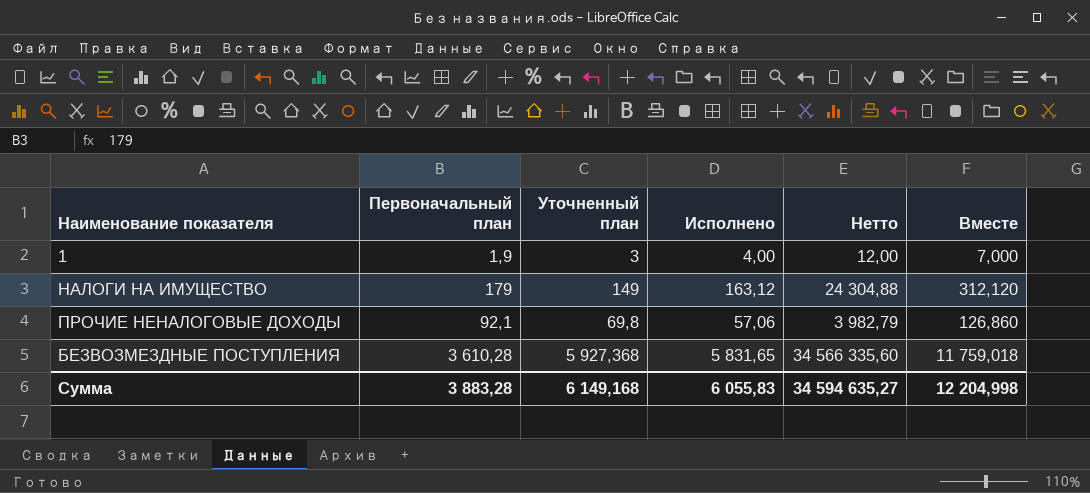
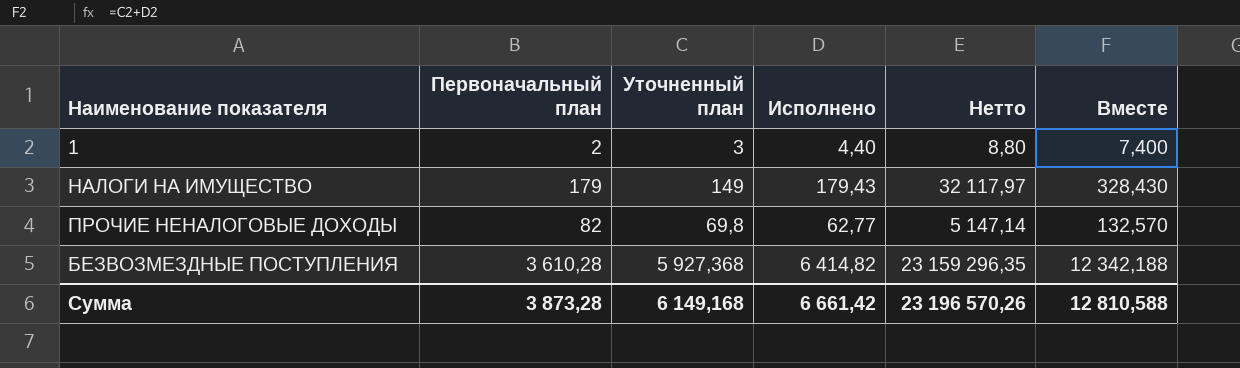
column Нетто | formula: [Уточненный план] * [Исполнено] -> [Первоначальный план] * [Исполнено]
1 | Первоначальный план: 1,9 -> 2
1 | Исполнено: 4,00 -> 4,40
1 | Вместе: 7,000 -> 7,400
НАЛОГИ НА ИМУЩЕСТВО | Исполнено: 163,12 -> 179,43
НАЛОГИ НА ИМУЩЕСТВО | Вместе: 312,120 -> 328,430
ПРОЧИЕ НЕНАЛОГОВЫЕ ДОХОДЫ | Первоначальный план: 92,1 -> 82
ПРОЧИЕ НЕНАЛОГОВЫЕ ДОХОДЫ | Исполнено: 57,06 -> 62,77
ПРОЧИЕ НЕНАЛОГОВЫЕ ДОХОДЫ | Вместе: 126,860 -> 132,570
БЕЗВОЗМЕЗДНЫЕ ПОСТУПЛЕНИЯ | Исполнено: 5 831,65 -> 6 414,82
БЕЗВОЗМЕЗДНЫЕ ПОСТУПЛЕНИЯ | Вместе: 11 759,018 -> 12 342,188
Сумма | Первоначальный план: 3 883,28 -> 3 873,28
Сумма | Исполнено: 6 055,83 -> 6 661,42
Сумма | Нетто: 34 594 635,27 -> 23 196 570,26
Сумма | Вместе: 12 204,998 -> 12 810,588

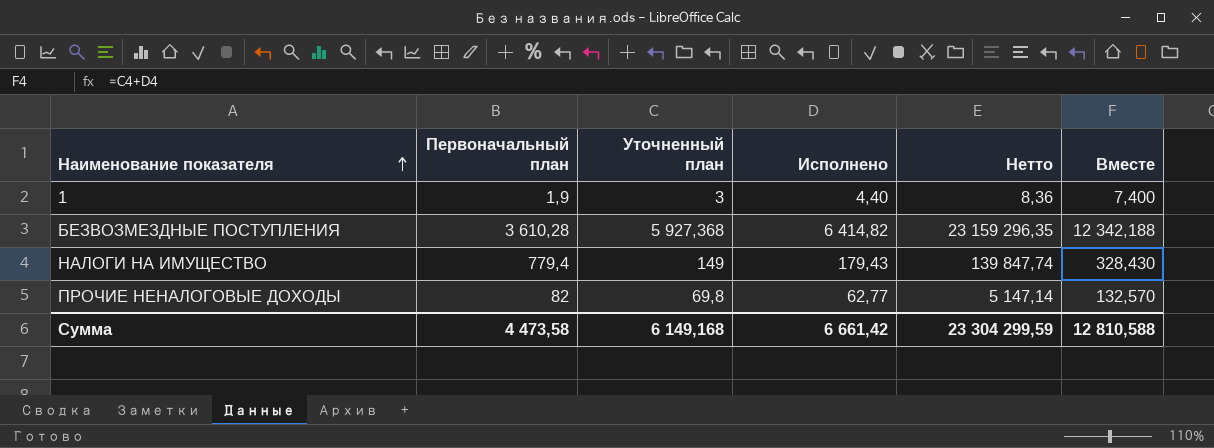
row order: none -> Наименование показателя ascending
1 | Первоначальный план: 2 -> 1,9
1 | Нетто: 8,80 -> 8,36
НАЛОГИ НА ИМУЩЕСТВО | Первоначальный план: 179 -> 779,4
НАЛОГИ НА ИМУЩЕСТВО | Нетто: 32 117,97 -> 139 847,74
Сумма | Первоначальный план: 3 873,28 -> 4 473,58
Сумма | Нетто: 23 196 570,26 -> 23 304 299,59

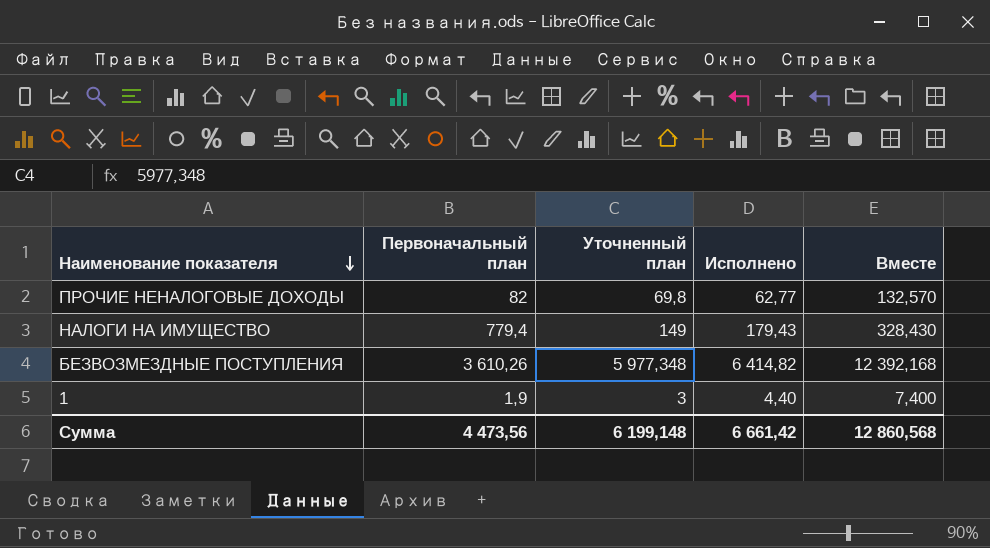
row order: Наименование показателя ascending -> Наименование показателя descending
column Нетто | formula: [Первоначальный план] * [Исполнено] -> none
БЕЗВОЗМЕЗДНЫЕ ПОСТУПЛЕНИЯ | Первоначальный план: 3 610,28 -> 3 610,26
БЕЗВОЗМЕЗДНЫЕ ПОСТУПЛЕНИЯ | Уточненный план: 5 927,368 -> 5 977,348
БЕЗВОЗМЕЗДНЫЕ ПОСТУПЛЕНИЯ | Вместе: 12 342,188 -> 12 392,168
Сумма | Первоначальный план: 4 473,58 -> 4 473,56
Сумма | Уточненный план: 6 149,168 -> 6 199,148
Сумма | Вместе: 12 810,588 -> 12 860,568

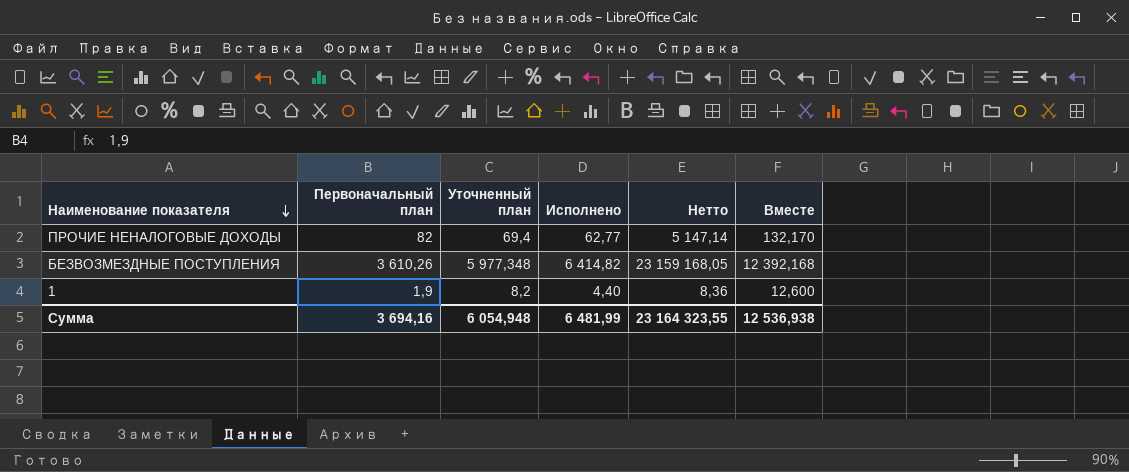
column Нетто | formula: none -> [Первоначальный план] * [Исполнено]
row НАЛОГИ НА ИМУЩЕСТВО: 779,4 | 149 | 179,43 | 328,430 -> none
ПРОЧИЕ НЕНАЛОГОВЫЕ ДОХОДЫ | Уточненный план: 69,8 -> 69,4
ПРОЧИЕ НЕНАЛОГОВЫЕ ДОХОДЫ | Вместе: 132,570 -> 132,170
1 | Уточненный план: 3 -> 8,2
1 | Вместе: 7,400 -> 12,600
Сумма | Первоначальный план: 4 473,56 -> 3 694,16
Сумма | Уточненный план: 6 199,148 -> 6 054,948
Сумма | Исполнено: 6 661,42 -> 6 481,99
Сумма | Вместе: 12 860,568 -> 12 536,938

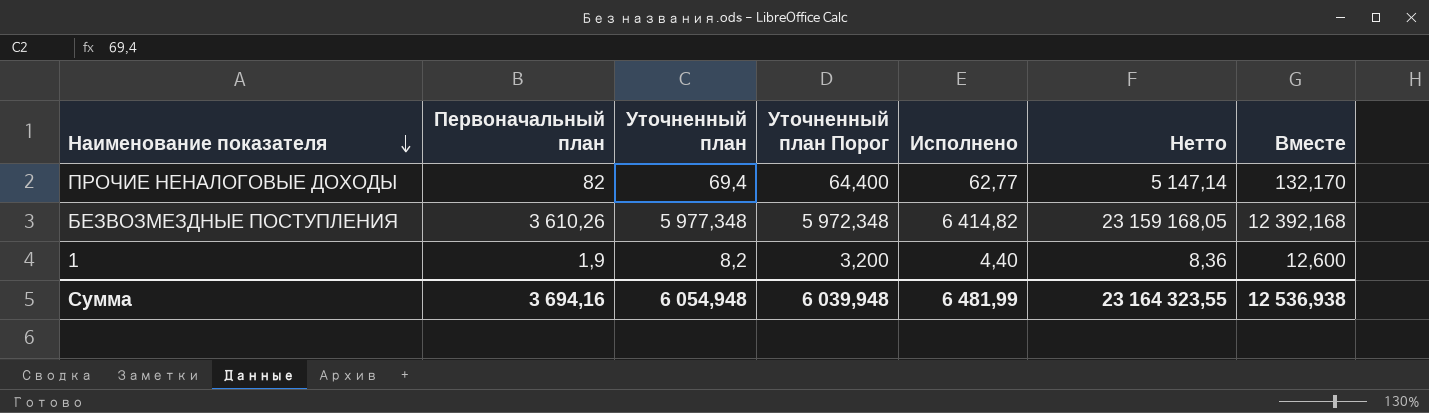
column Уточненный план Порог | formula: none -> [Уточненный план] - 5

